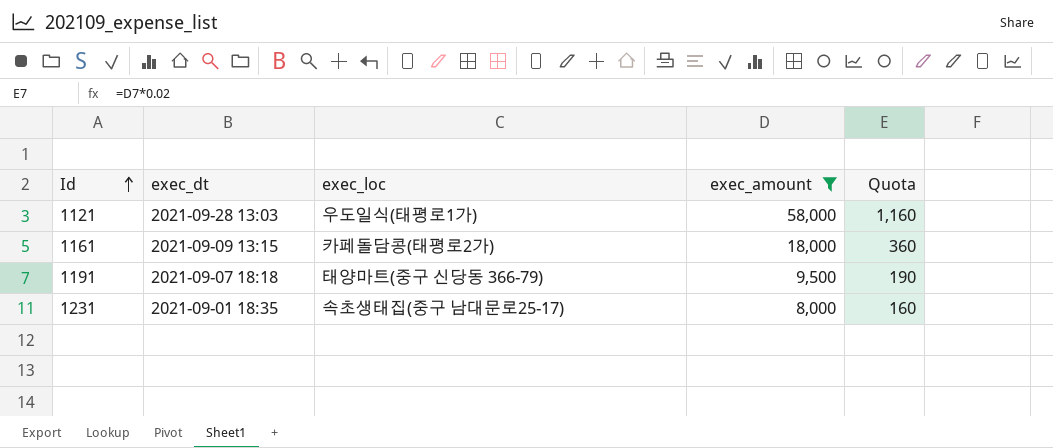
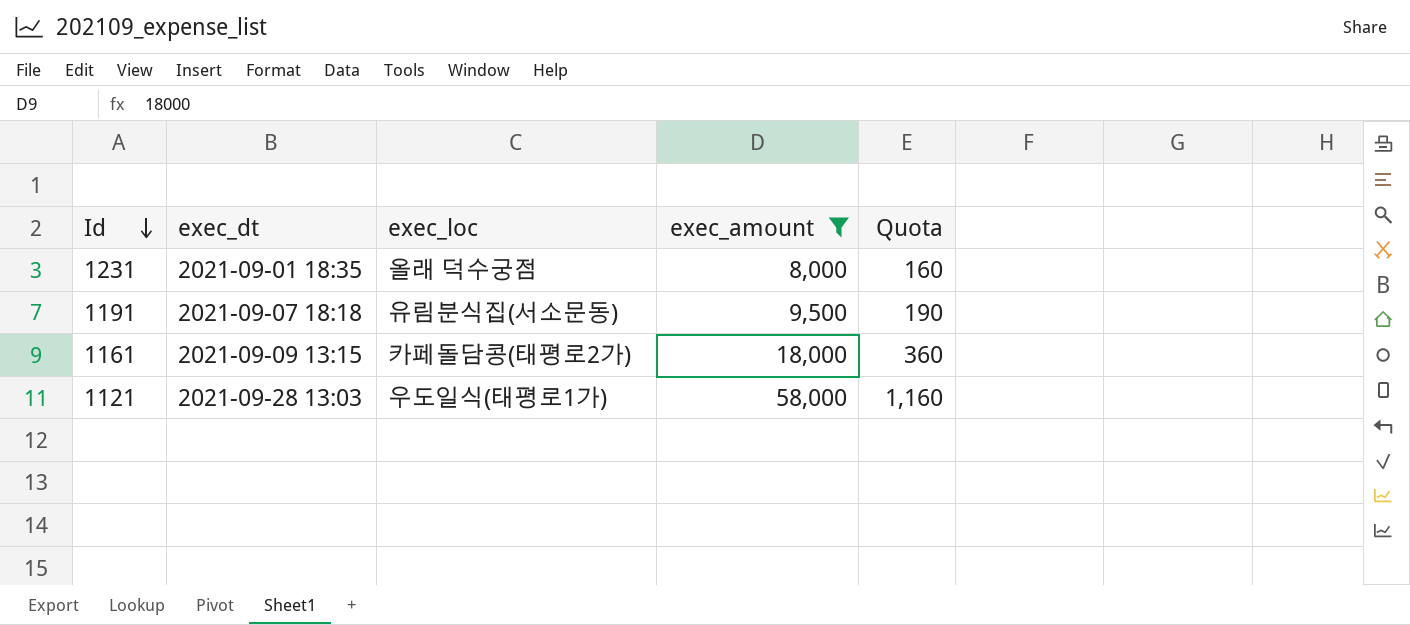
row order: Id ascending -> Id descending
1231 | exec_loc: 속초생태집(중구 남대문로25-17) -> 올래 덕수궁점
1191 | exec_loc: 태양마트(중구 신당동 366-79) -> 유림분식집(서소문동)

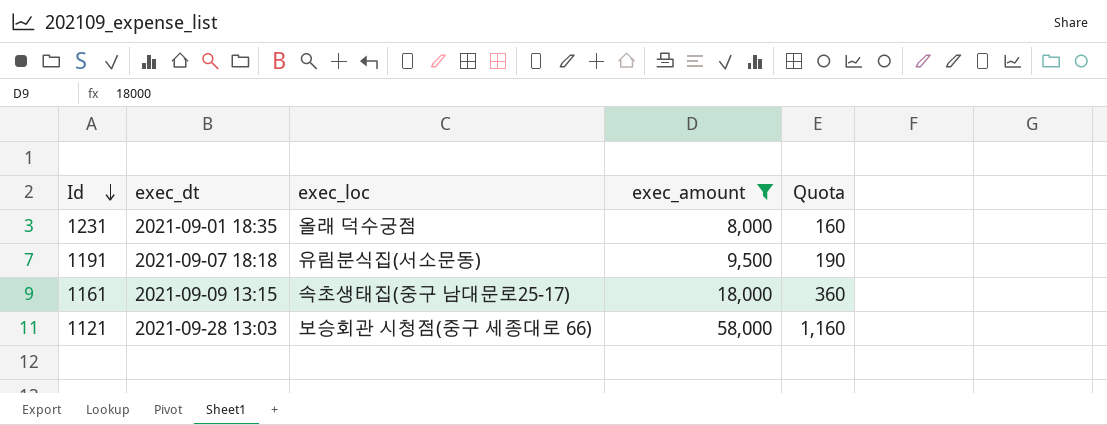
1161 | exec_loc: 카페돌담콩(태평로2가) -> 속초생태집(중구 남대문로25-17)
1121 | exec_loc: 우도일식(태평로1가) -> 보승회관 시청점(중구 세종대로 66)

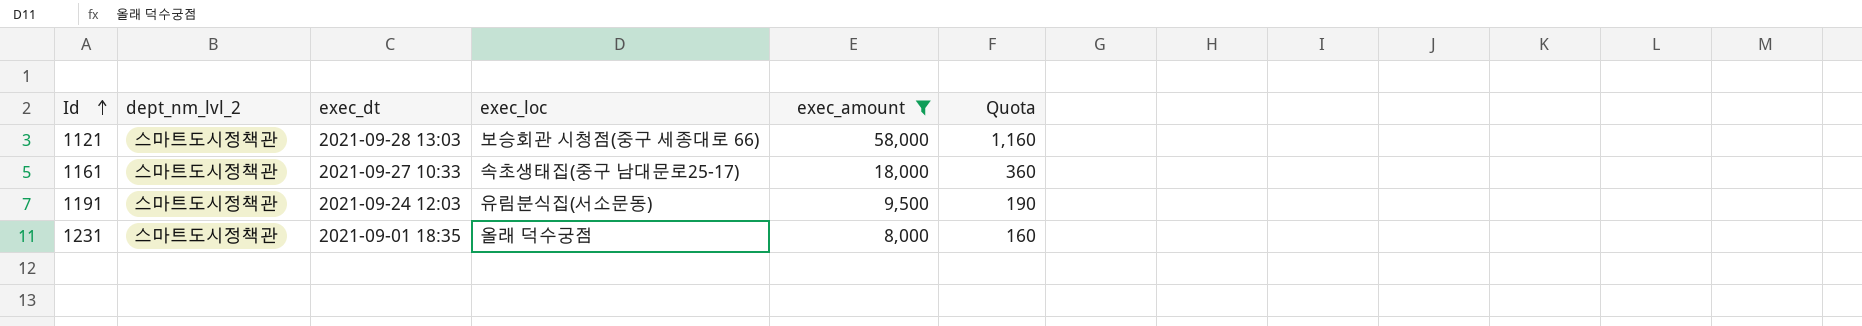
row order: Id descending -> Id ascending
column dept_nm_lvl_2 | position: none -> 2
1161 | exec_dt: 2021-09-09 13:15 -> 2021-09-27 10:33
1191 | exec_dt: 2021-09-07 18:18 -> 2021-09-24 12:03

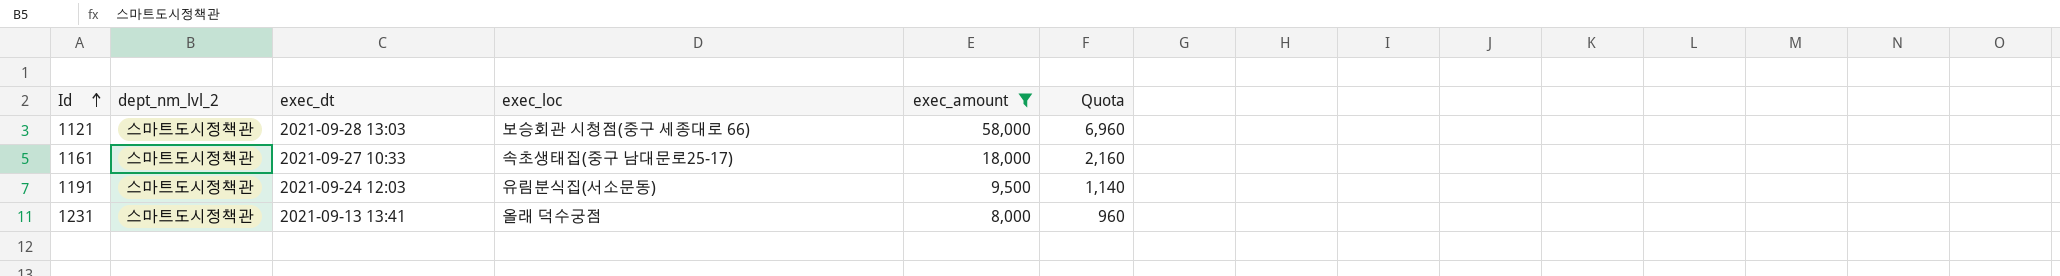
column Quota | formula: [exec_amount] * 0.02 -> [exec_amount] * 0.12
1231 | exec_dt: 2021-09-01 18:35 -> 2021-09-13 13:41

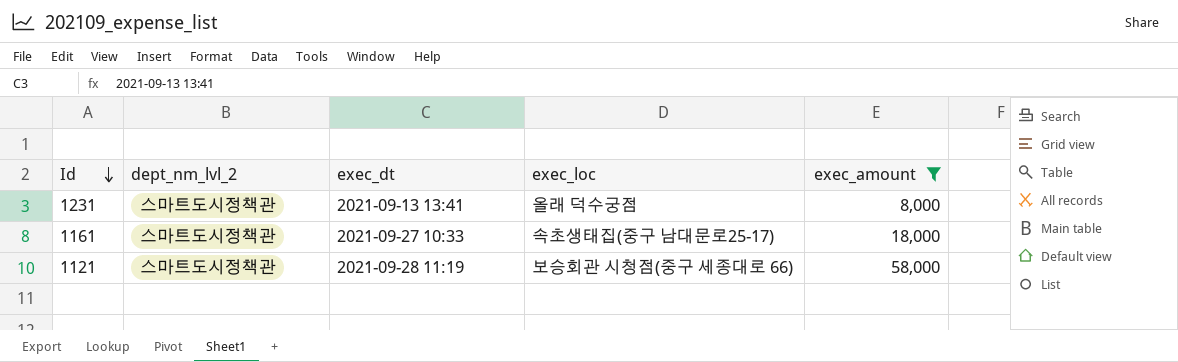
row order: Id ascending -> Id descending
column Quota | formula: [exec_amount] * 0.12 -> none
row 1191: 스마트도시정책관 | 2021-09-24 12:03 | 유림분식집(서소문동) | 9,500 | 1,140 -> none
1121 | exec_dt: 2021-09-28 13:03 -> 2021-09-28 11:19

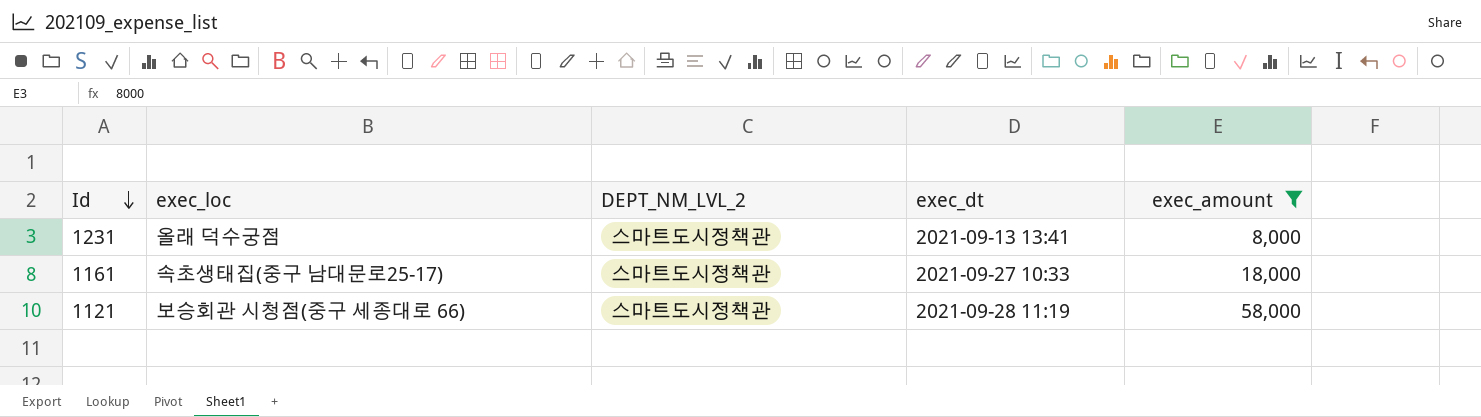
column exec_loc | position: 4 -> 2
column name: dept_nm_lvl_2 -> DEPT_NM_LVL_2

